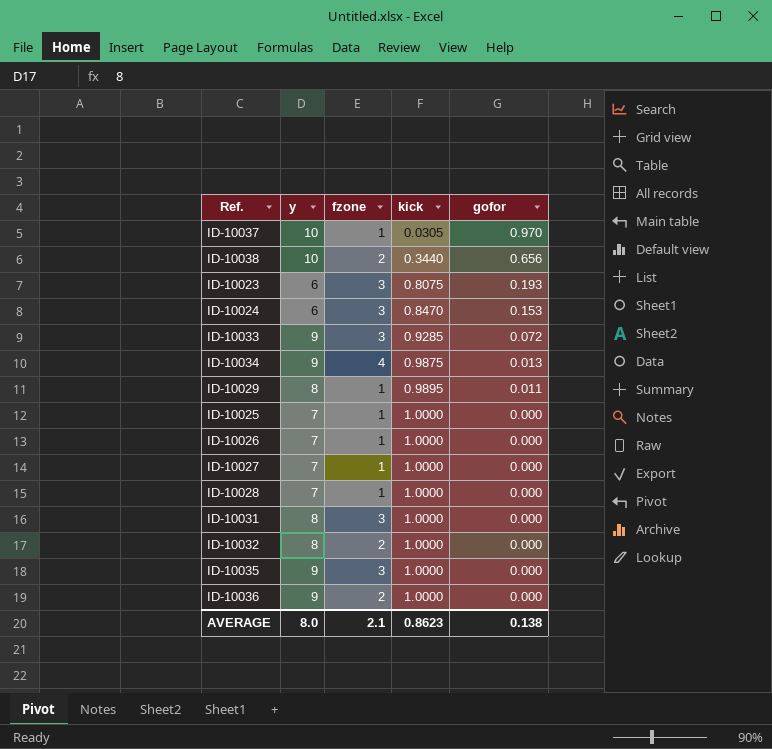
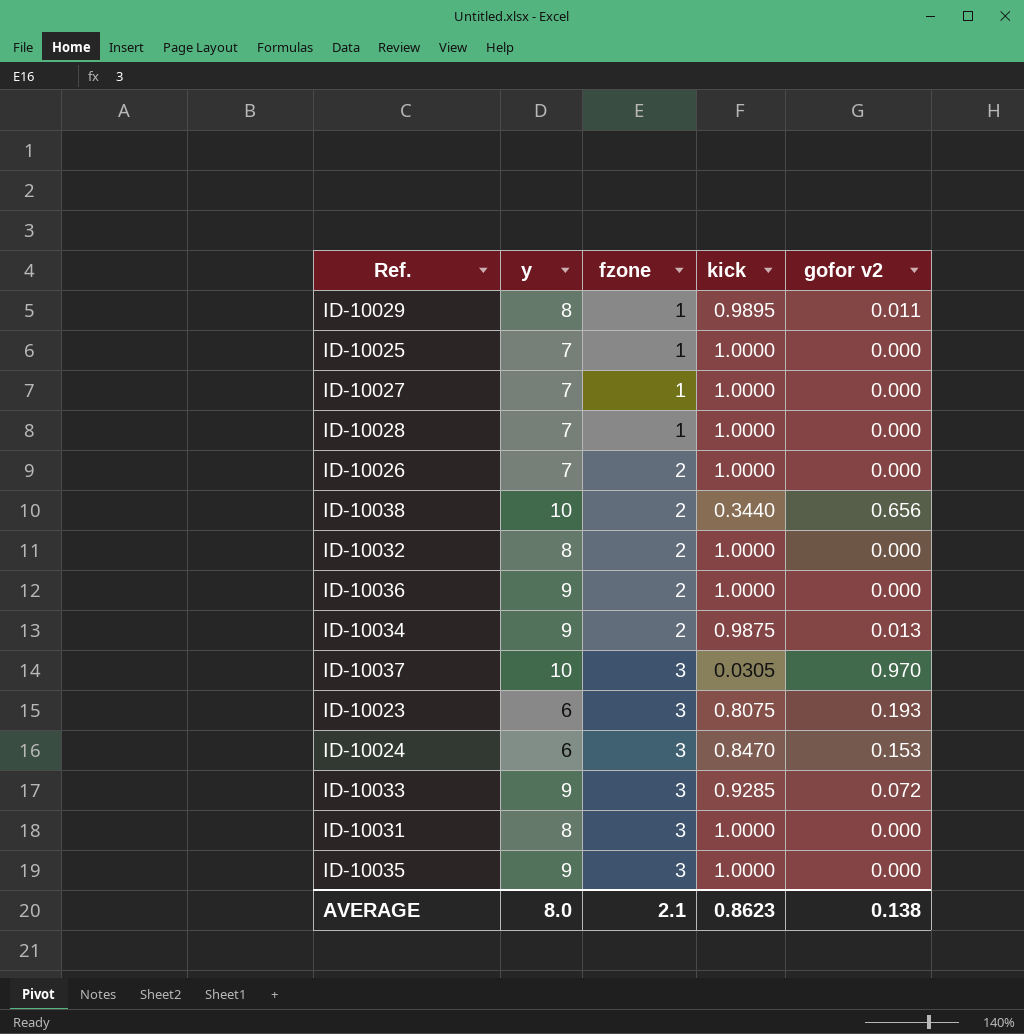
row order: kick ascending -> fzone ascending
column name: gofor -> gofor v2
ID-10026 | fzone: 1 -> 2
ID-10034 | fzone: 4 -> 2
ID-10037 | fzone: 1 -> 3

